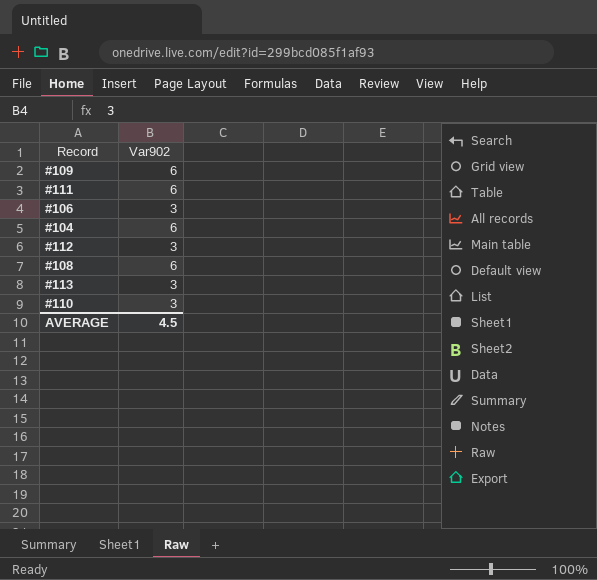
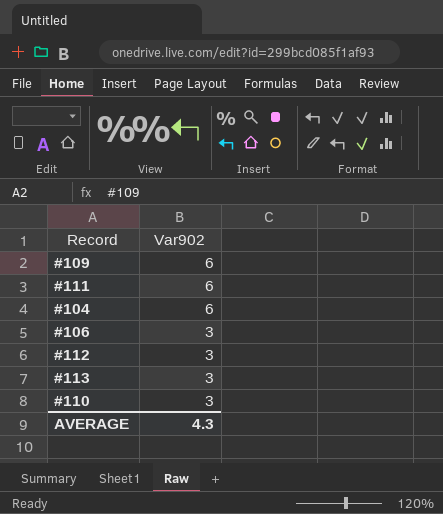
row order: none -> Var902 descending
row #108: 6 -> none
AVERAGE | Var902: 4.5 -> 4.3

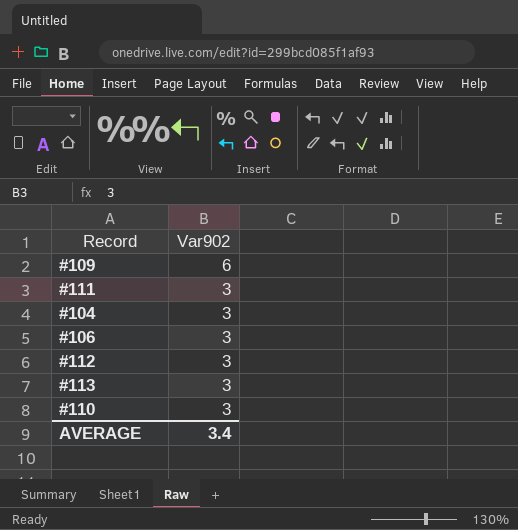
#111 | Var902: 6 -> 3
#104 | Var902: 6 -> 3
AVERAGE | Var902: 4.3 -> 3.4

